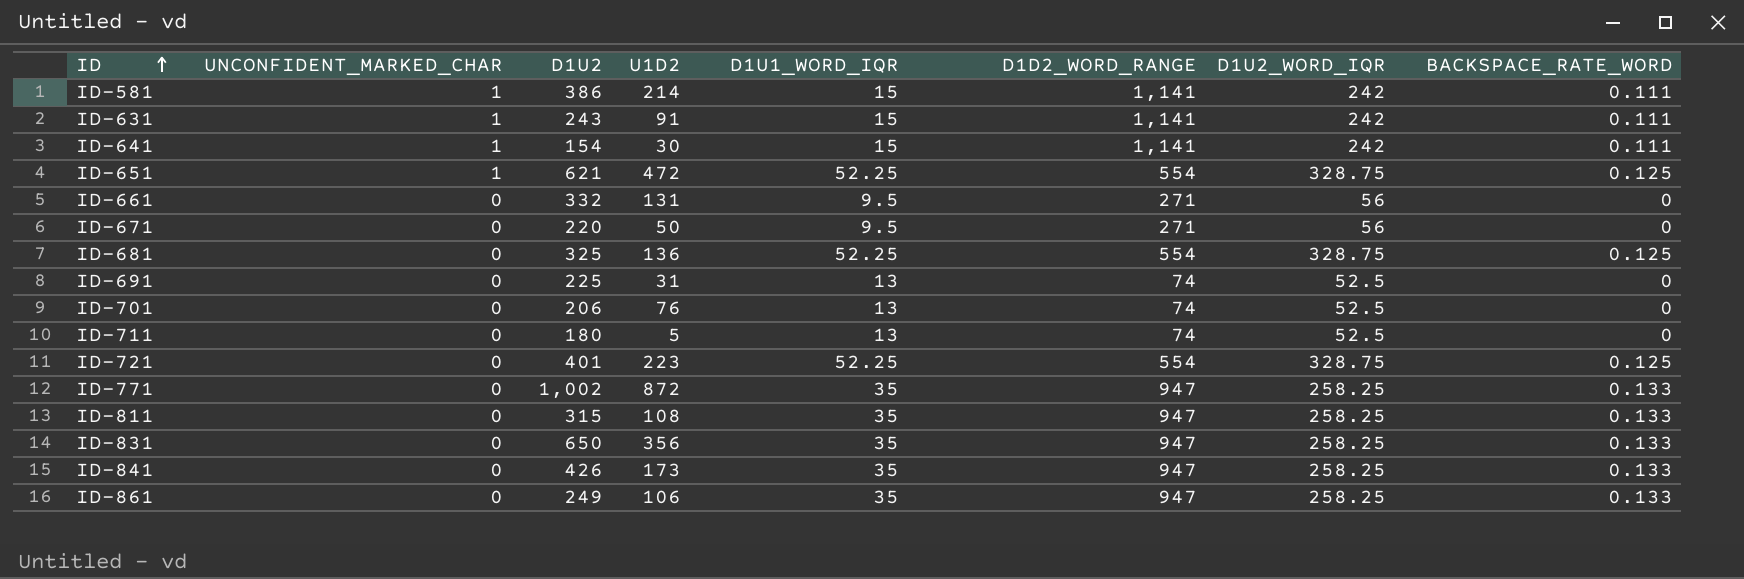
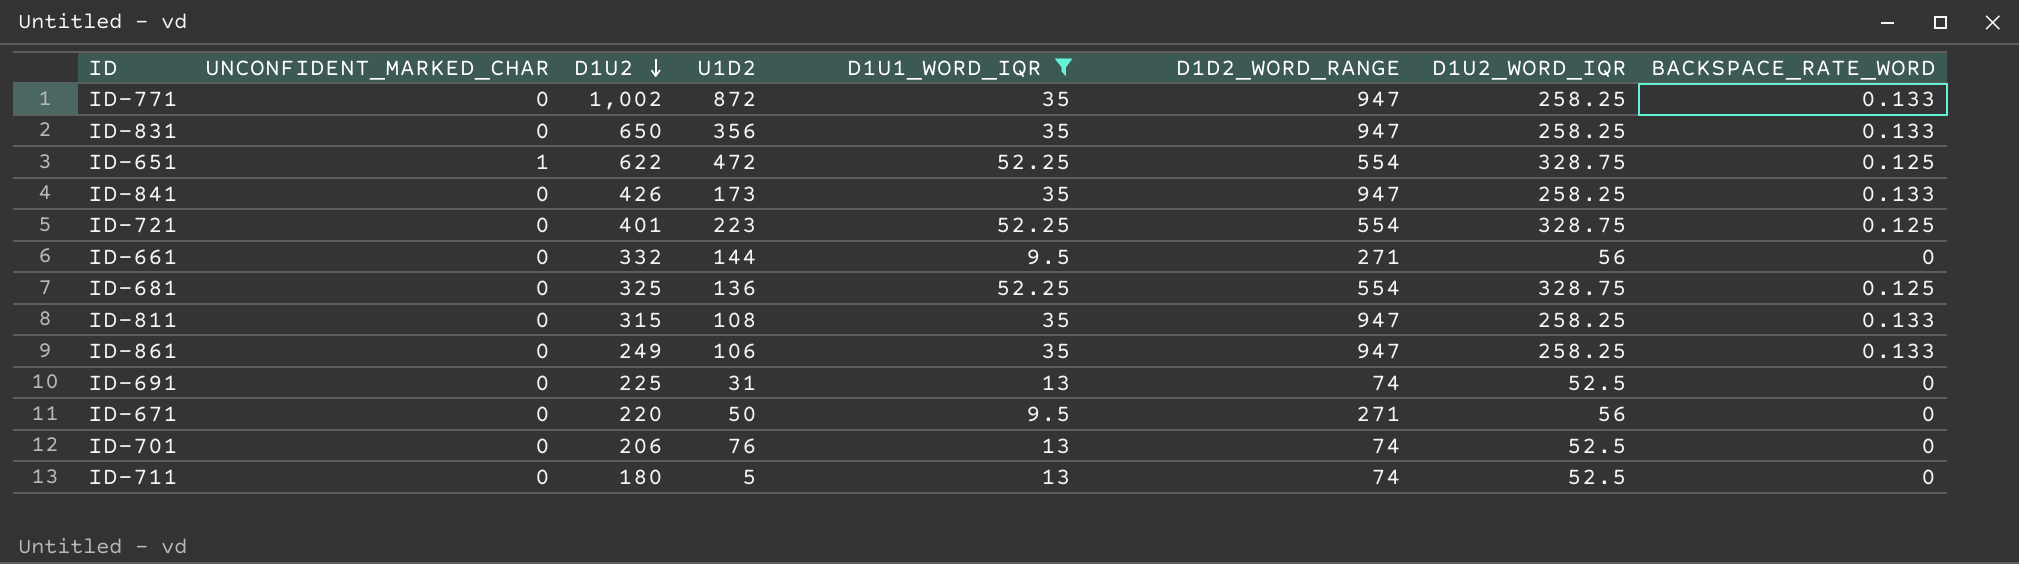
filter: none -> D1U1_WORD_IQR != 15
row order: ID ascending -> D1U2 descending
ID-651 | D1U2: 621 -> 622
ID-661 | U1D2: 131 -> 144

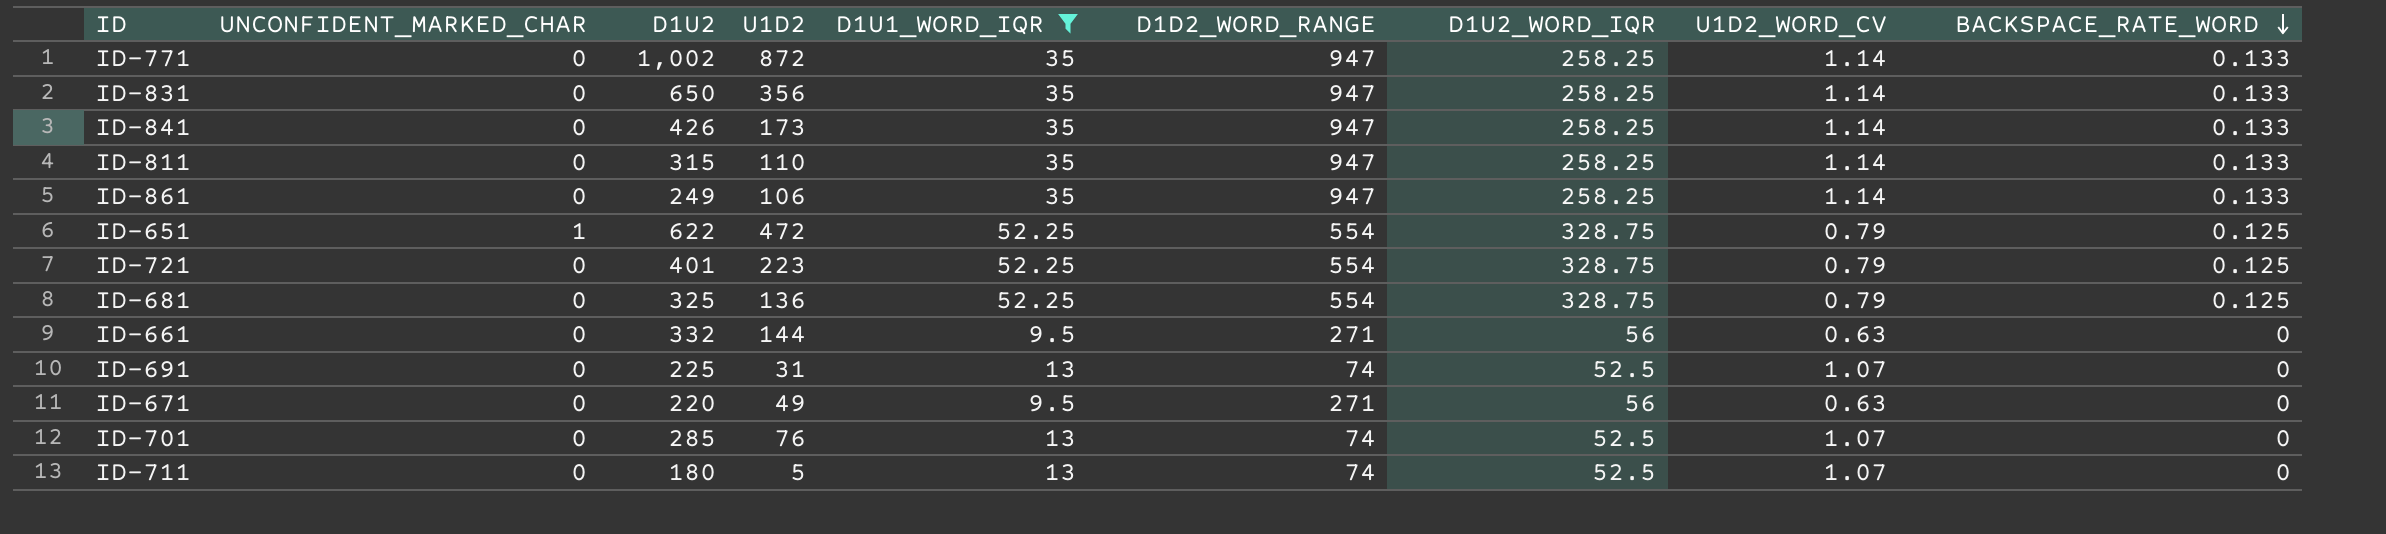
row order: D1U2 descending -> BACKSPACE_RATE_WORD descending
column U1D2_WORD_CV | position: none -> 8
ID-811 | U1D2: 108 -> 110
ID-671 | U1D2: 50 -> 49
ID-701 | D1U2: 206 -> 285

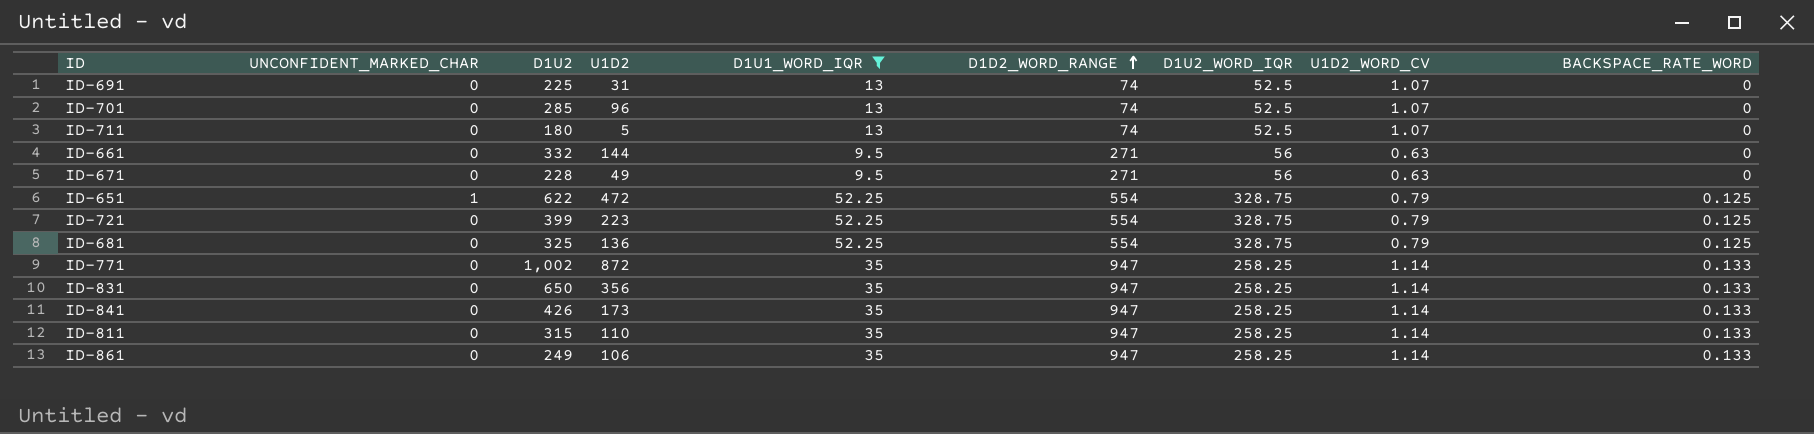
row order: BACKSPACE_RATE_WORD descending -> D1D2_WORD_RANGE ascending
ID-701 | U1D2: 76 -> 96
ID-671 | D1U2: 220 -> 228
ID-721 | D1U2: 401 -> 399

